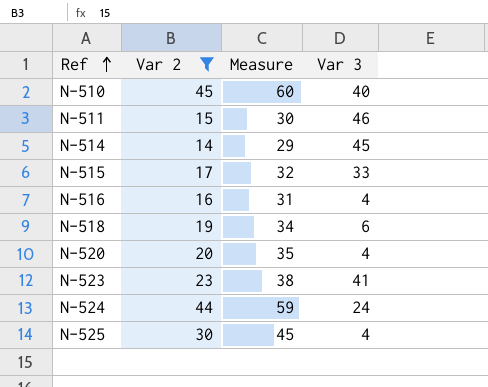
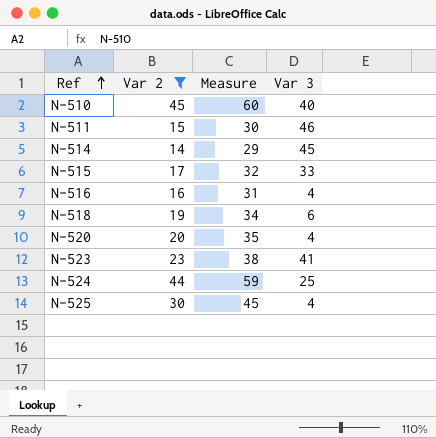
N-524 | Var 3: 24 -> 25

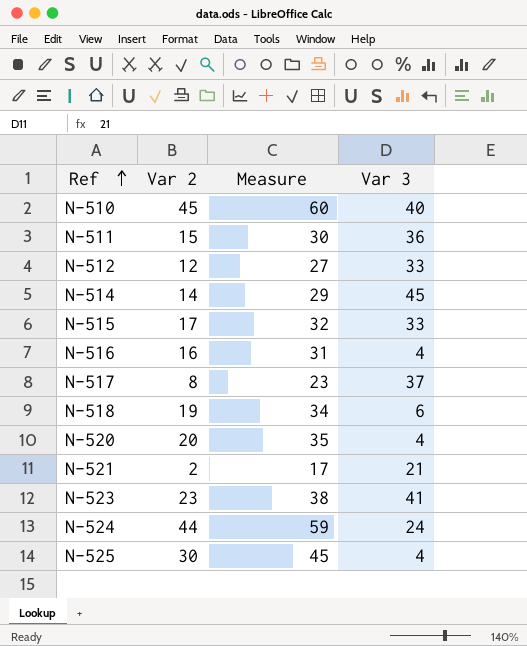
filter: Var 2 >= 14 -> none
N-511 | Var 3: 46 -> 36
N-524 | Var 3: 25 -> 24

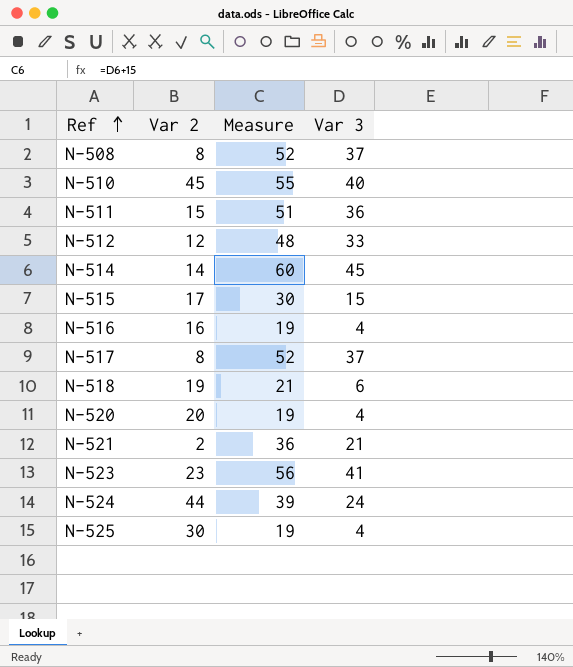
column Measure | formula: [Var 2] + 15 -> [Var 3] + 15
row N-508: none -> 8 | 52 | 37
N-515 | Var 3: 33 -> 15

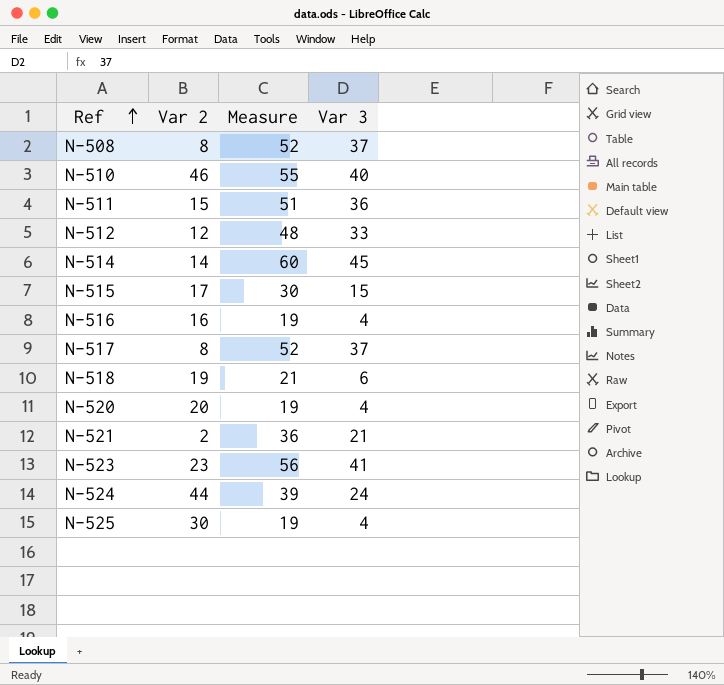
N-510 | Var 2: 45 -> 46

